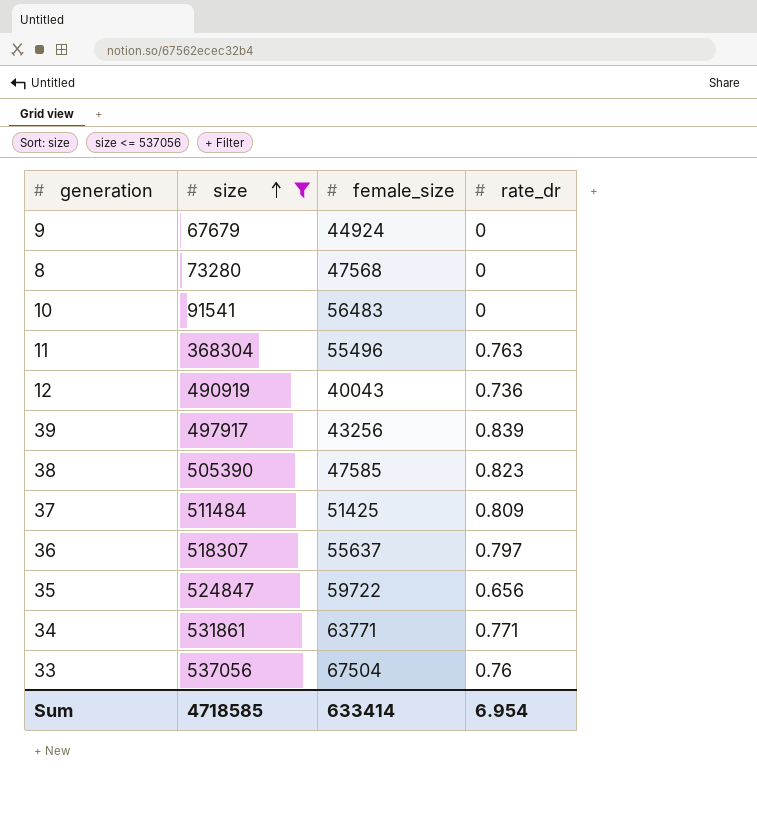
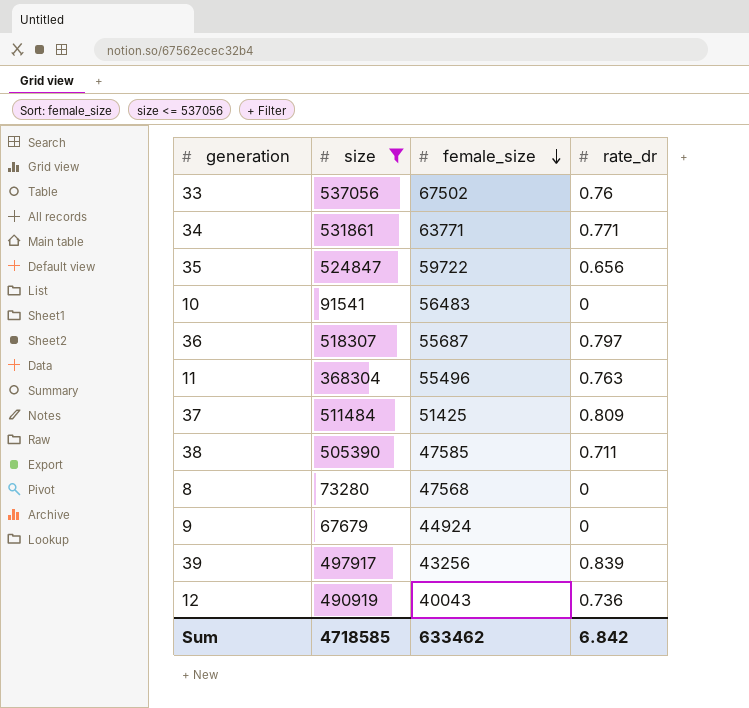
row order: size ascending -> female_size descending
33 | female_size: 67504 -> 67502
36 | female_size: 55637 -> 55687
38 | rate_dr: 0.823 -> 0.711
Sum | female_size: 633414 -> 633462
Sum | rate_dr: 6.954 -> 6.842

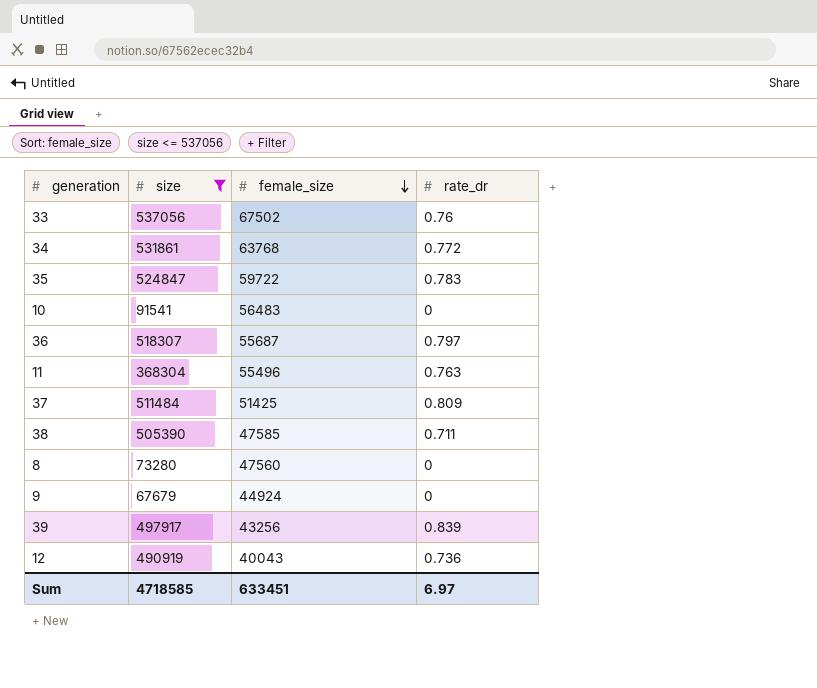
34 | female_size: 63771 -> 63768
34 | rate_dr: 0.771 -> 0.772
35 | rate_dr: 0.656 -> 0.783
8 | female_size: 47568 -> 47560
Sum | female_size: 633462 -> 633451
Sum | rate_dr: 6.842 -> 6.97

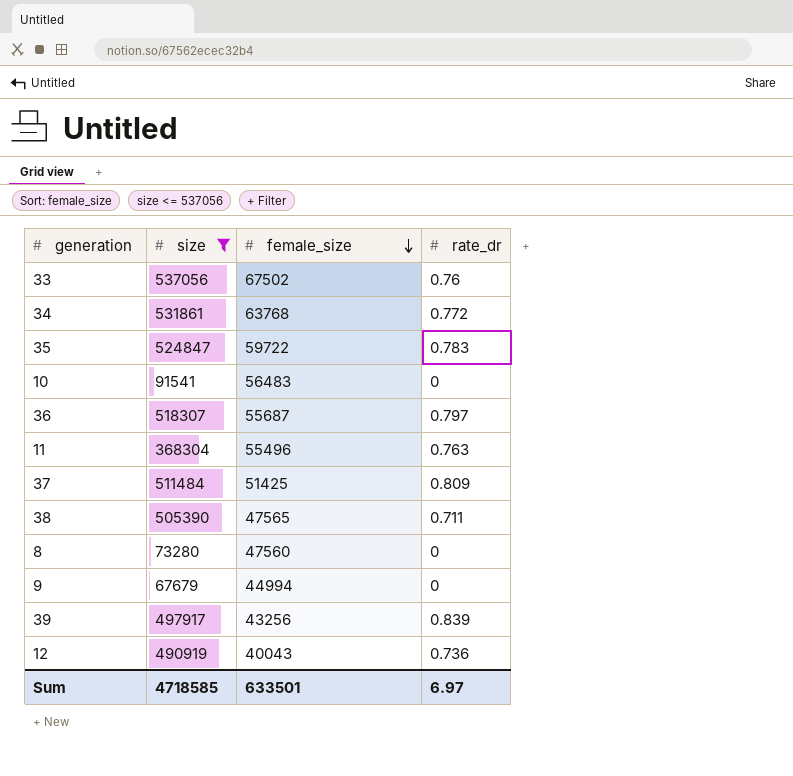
38 | female_size: 47585 -> 47565
9 | female_size: 44924 -> 44994
Sum | female_size: 633451 -> 633501

